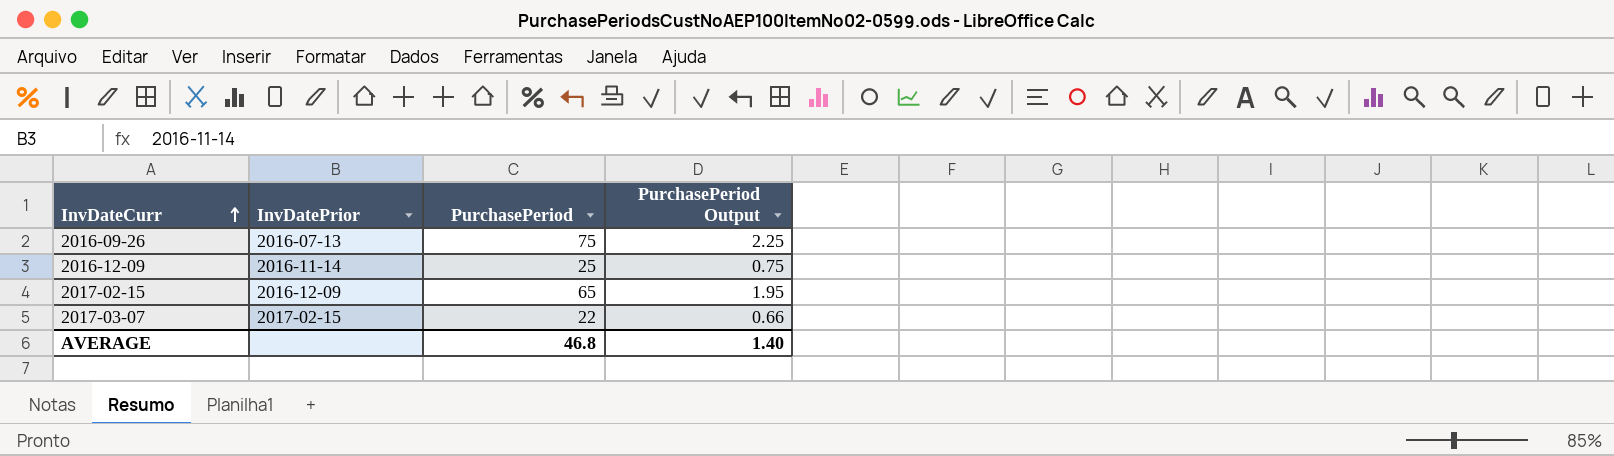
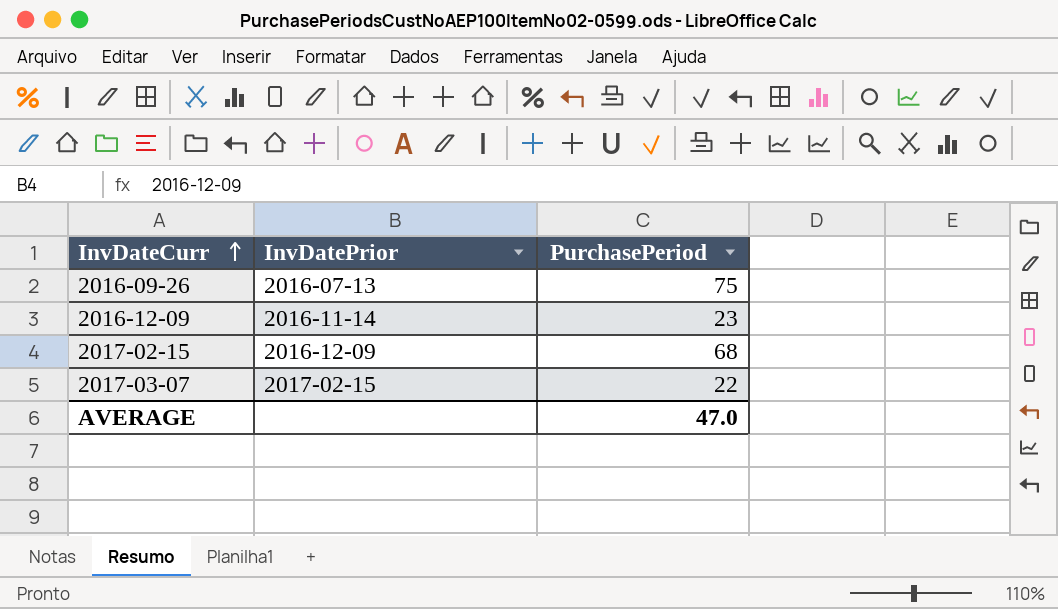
column PurchasePeriod Output | formula: [PurchasePeriod] * 0.03 -> none
2016-12-09 | PurchasePeriod: 25 -> 23
2017-02-15 | PurchasePeriod: 65 -> 68
AVERAGE | PurchasePeriod: 46.8 -> 47.0

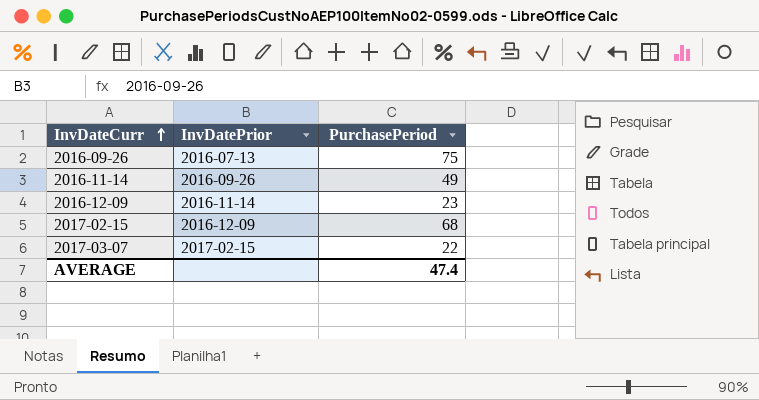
row 2016-11-14: none -> 2016-09-26 | 49
AVERAGE | PurchasePeriod: 47.0 -> 47.4

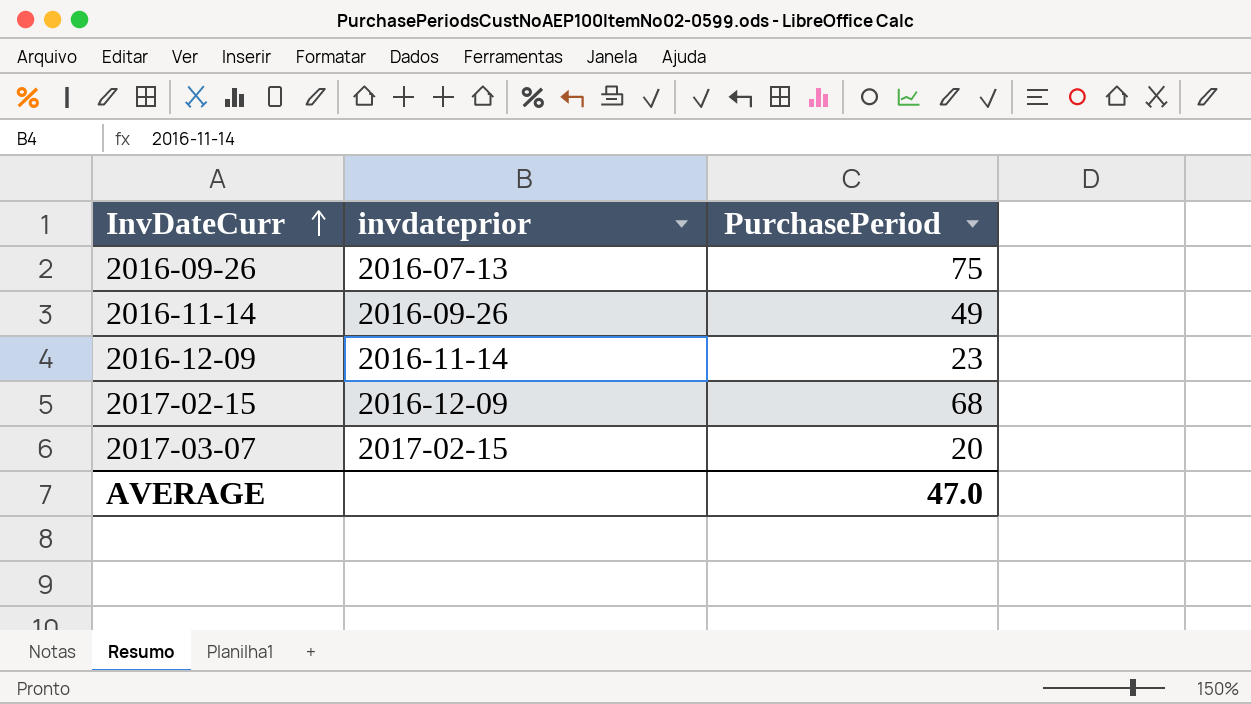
column name: InvDatePrior -> invdateprior
2017-03-07 | PurchasePeriod: 22 -> 20
AVERAGE | PurchasePeriod: 47.4 -> 47.0

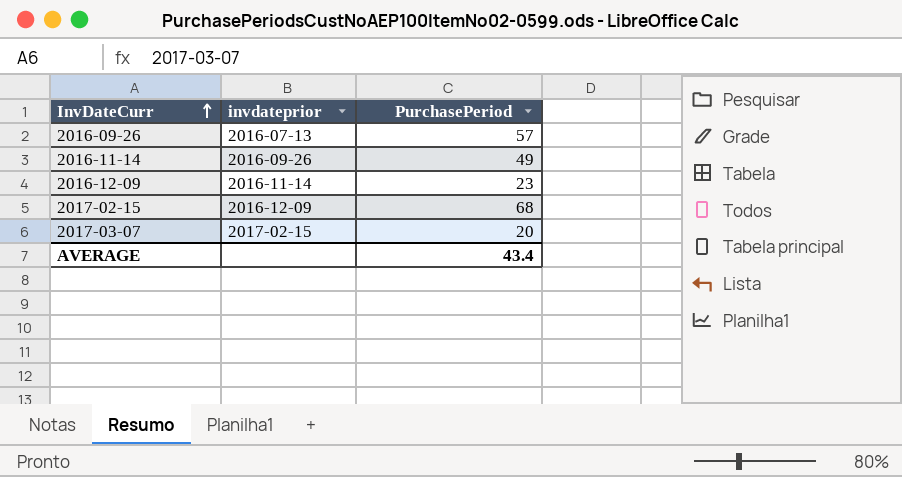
2016-09-26 | PurchasePeriod: 75 -> 57
AVERAGE | PurchasePeriod: 47.0 -> 43.4

